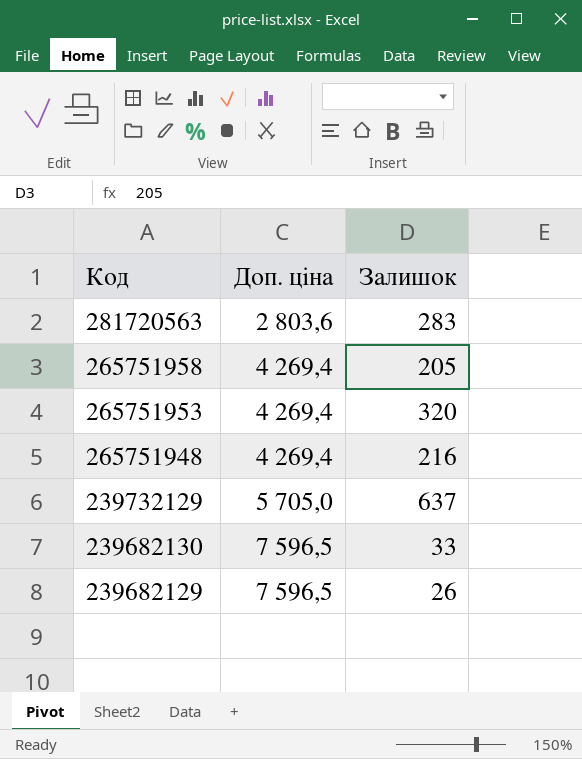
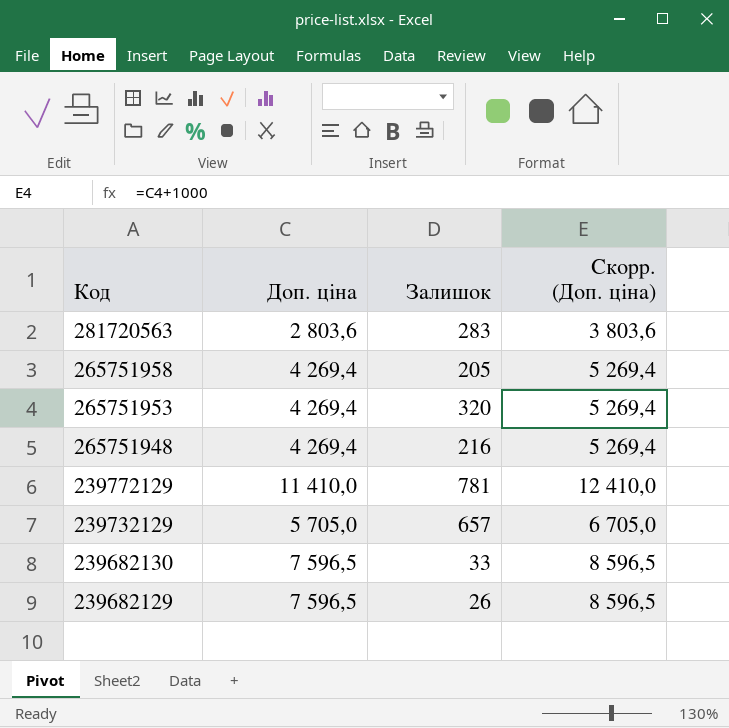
column Скорр. (Доп. ціна) | formula: none -> [Доп. ціна] + 1000
row 239772129: none -> 11 410,0 | 781 | 12 410,0
239732129 | Залишок: 637 -> 657

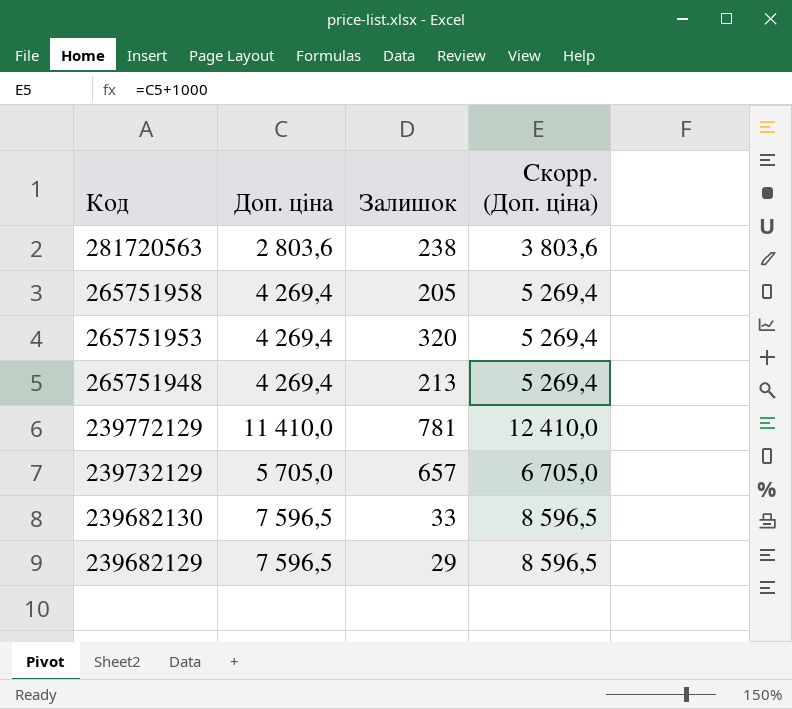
281720563 | Залишок: 283 -> 238
265751948 | Залишок: 216 -> 213
239682129 | Залишок: 26 -> 29

